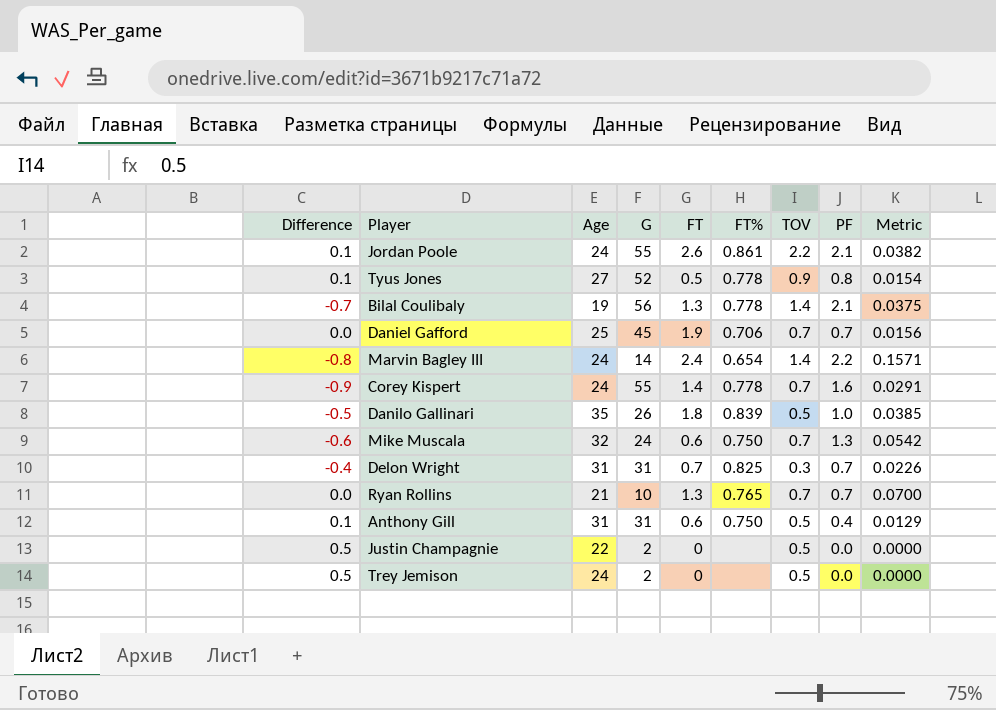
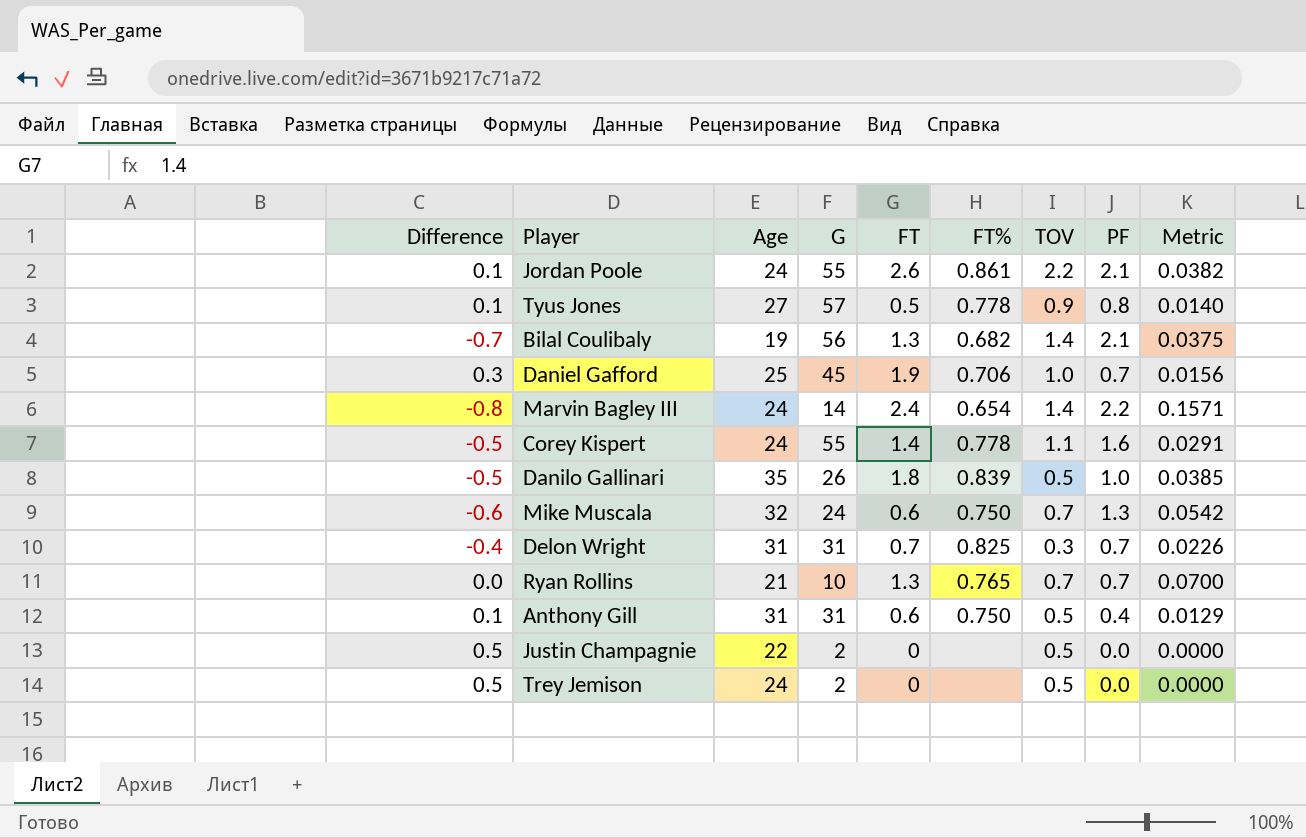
Tyus Jones | G: 52 -> 57
Tyus Jones | Metric: 0.0154 -> 0.0140
Bilal Coulibaly | FT%: 0.778 -> 0.682
Daniel Gafford | Difference: 0.0 -> 0.3
Daniel Gafford | TOV: 0.7 -> 1.0
Corey Kispert | Difference: -0.9 -> -0.5
Corey Kispert | TOV: 0.7 -> 1.1

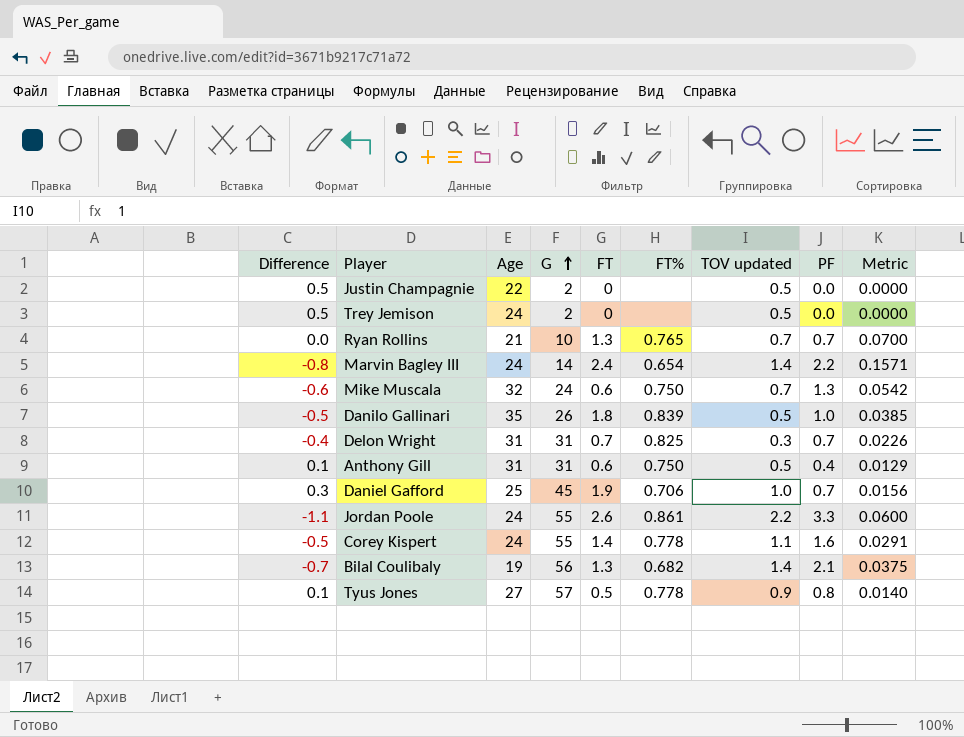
row order: none -> G ascending
column name: TOV -> TOV updated
Jordan Poole | Difference: 0.1 -> -1.1
Jordan Poole | PF: 2.1 -> 3.3
Jordan Poole | Metric: 0.0382 -> 0.0600

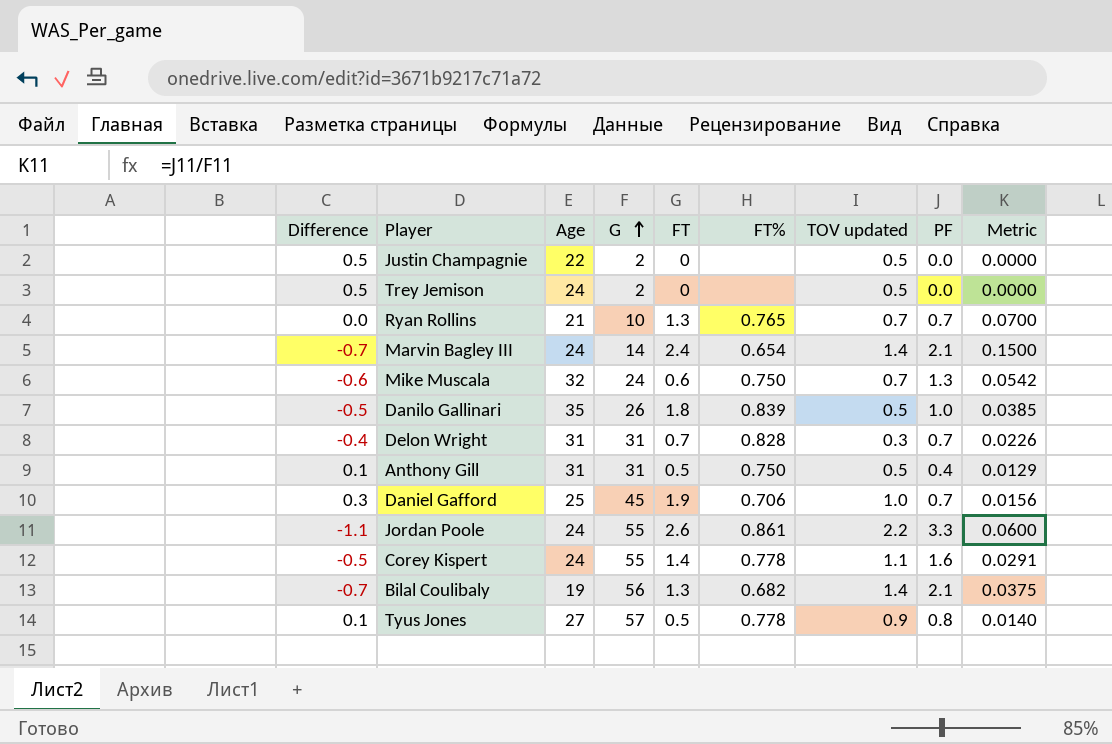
Marvin Bagley III | Difference: -0.8 -> -0.7
Marvin Bagley III | PF: 2.2 -> 2.1
Marvin Bagley III | Metric: 0.1571 -> 0.1500
Delon Wright | FT%: 0.825 -> 0.828
Anthony Gill | FT: 0.6 -> 0.5

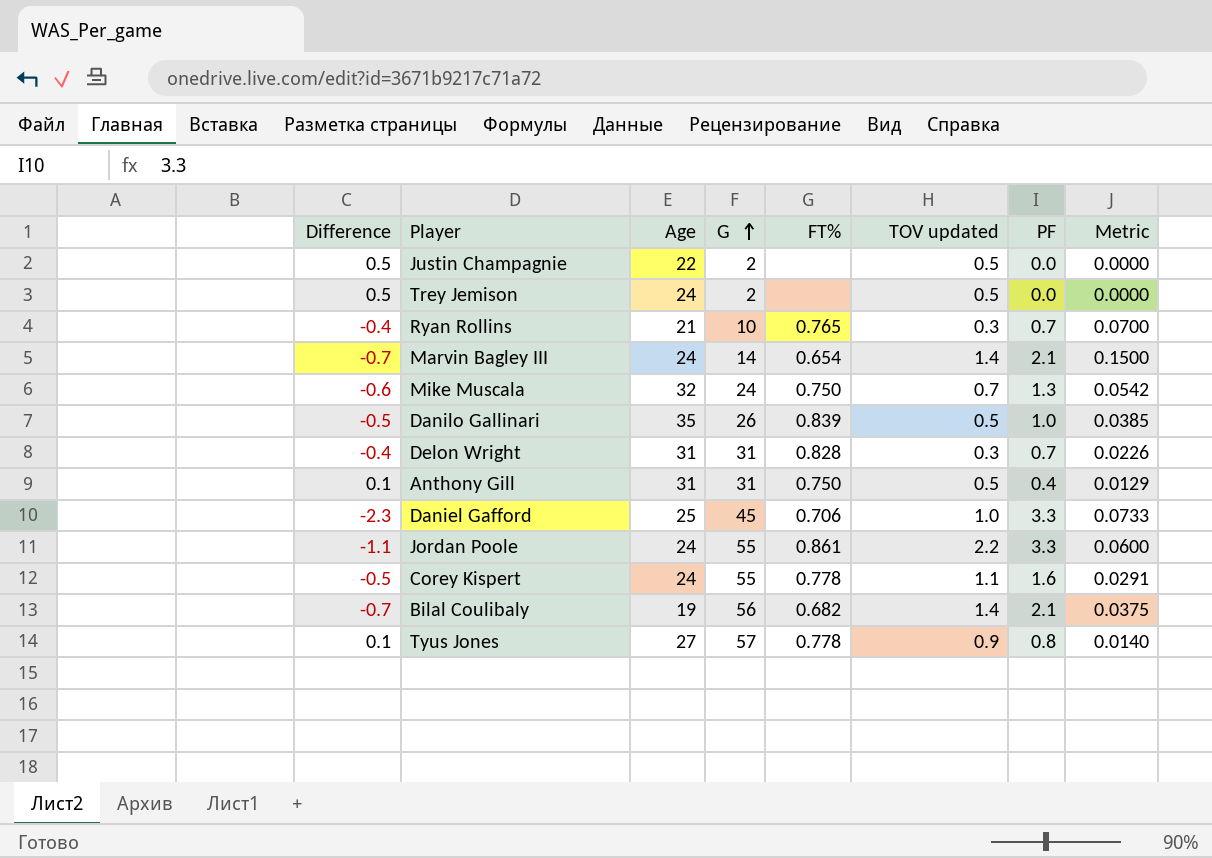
column FT | position: 5 -> none
Ryan Rollins | Difference: 0.0 -> -0.4
Ryan Rollins | TOV updated: 0.7 -> 0.3
Daniel Gafford | Difference: 0.3 -> -2.3
Daniel Gafford | PF: 0.7 -> 3.3
Daniel Gafford | Metric: 0.0156 -> 0.0733

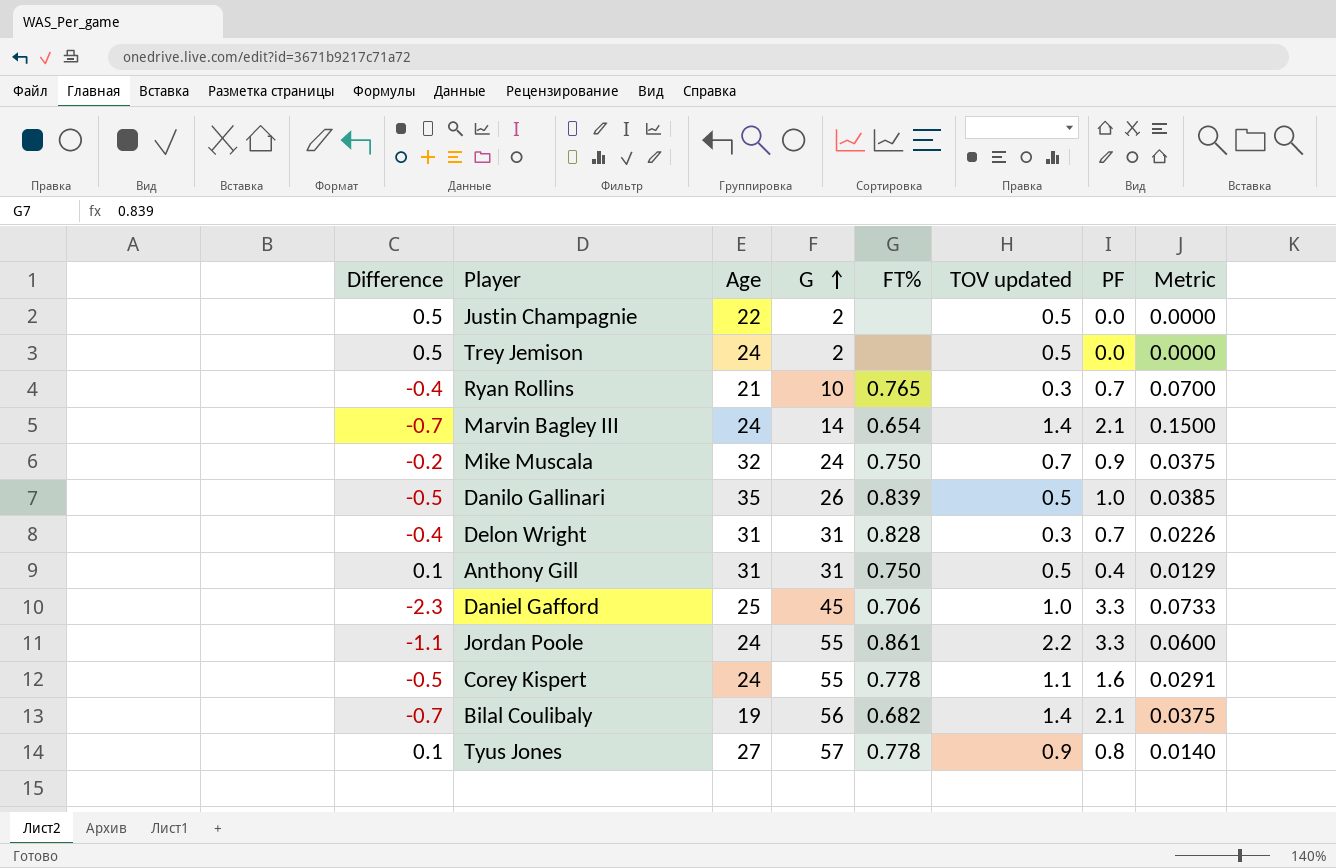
Mike Muscala | Difference: -0.6 -> -0.2
Mike Muscala | PF: 1.3 -> 0.9
Mike Muscala | Metric: 0.0542 -> 0.0375

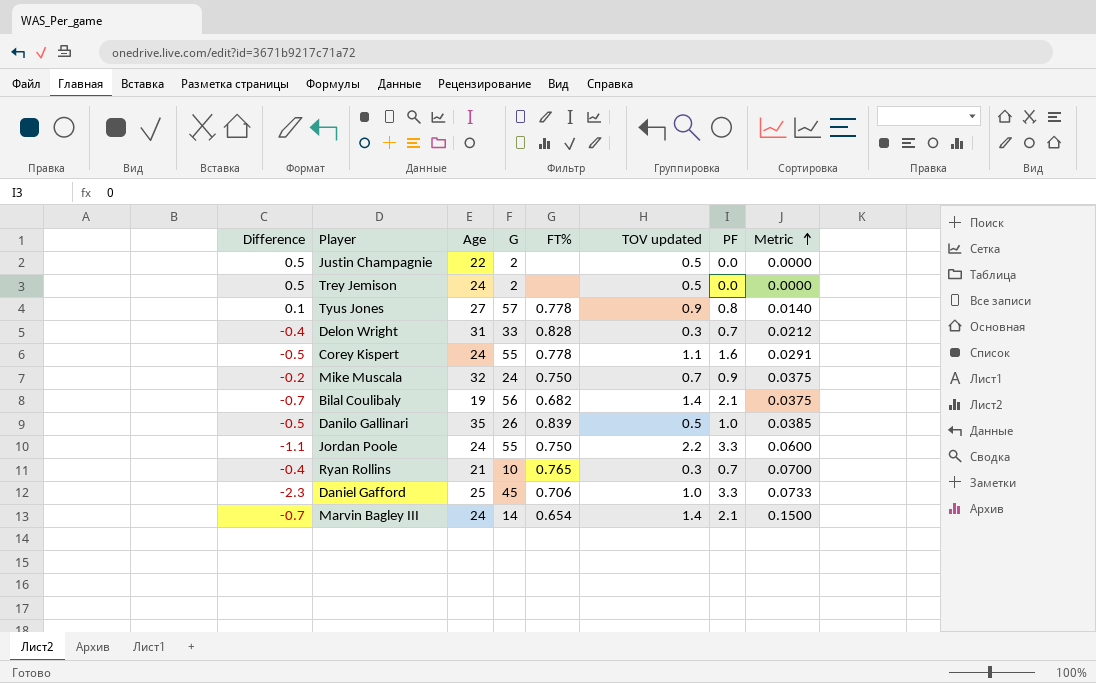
row order: G ascending -> Metric ascending
row Anthony Gill: 0.1 | 31 | 31 | 0.750 | 0.5 | 0.4 | 0.0129 -> none
Delon Wright | G: 31 -> 33
Delon Wright | Metric: 0.0226 -> 0.0212
Jordan Poole | FT%: 0.861 -> 0.750

